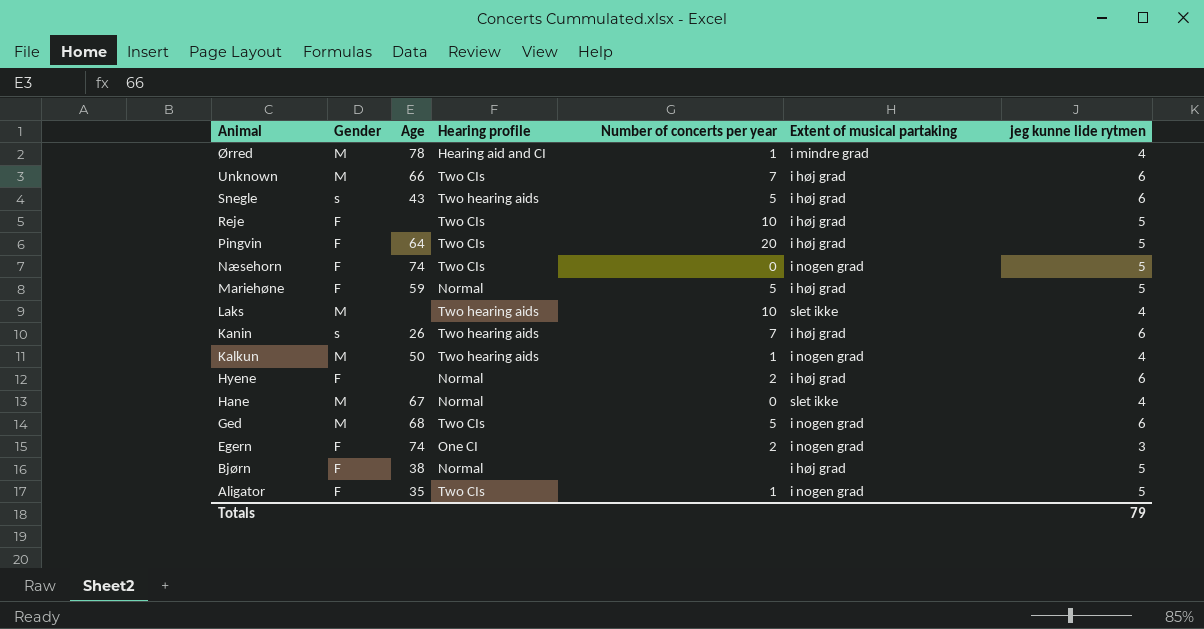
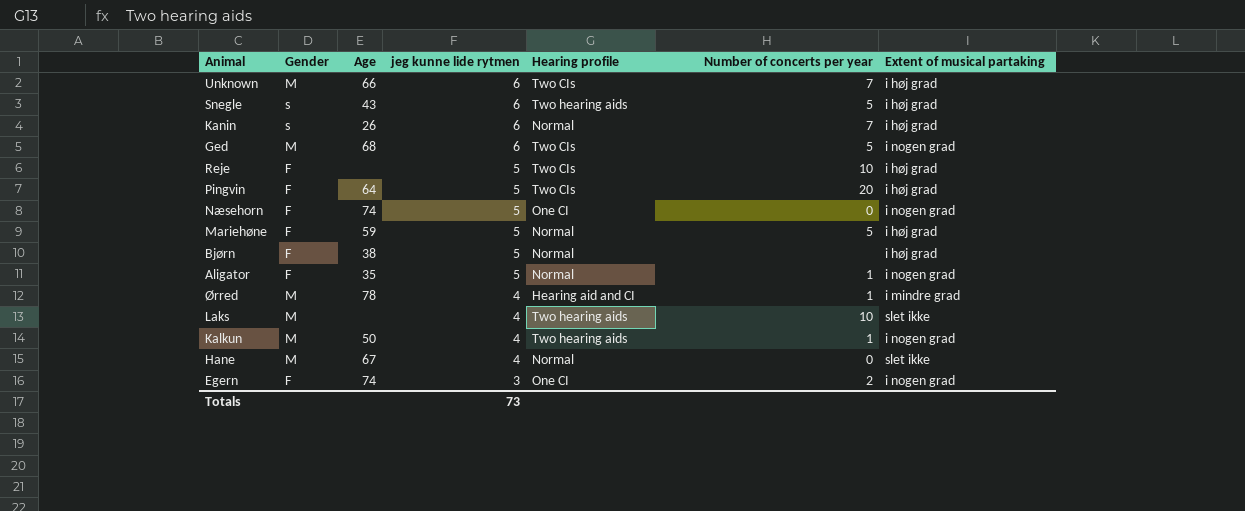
row order: Animal descending -> jeg kunne lide rytmen descending
column jeg kunne lide rytmen | position: 7 -> 4
row Hyene: F | none | Normal | 2 | i høj grad | 6 -> none
Kanin | Hearing profile: Two hearing aids -> Normal
Næsehorn | Hearing profile: Two CIs -> One CI
Aligator | Hearing profile: Two CIs -> Normal
Totals | jeg kunne lide rytmen: 79 -> 73

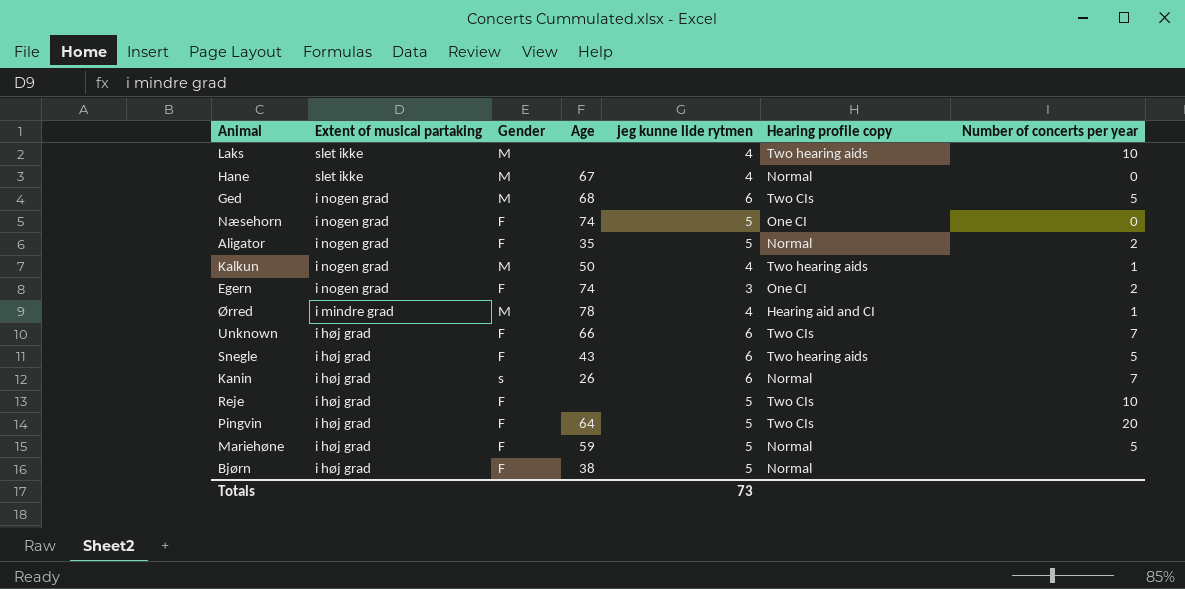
row order: jeg kunne lide rytmen descending -> Extent of musical partaking descending
column Extent of musical partaking | position: 7 -> 2
column name: Hearing profile -> Hearing profile copy
Aligator | Number of concerts per year: 1 -> 2
Unknown | Gender: M -> F
Snegle | Gender: s -> F

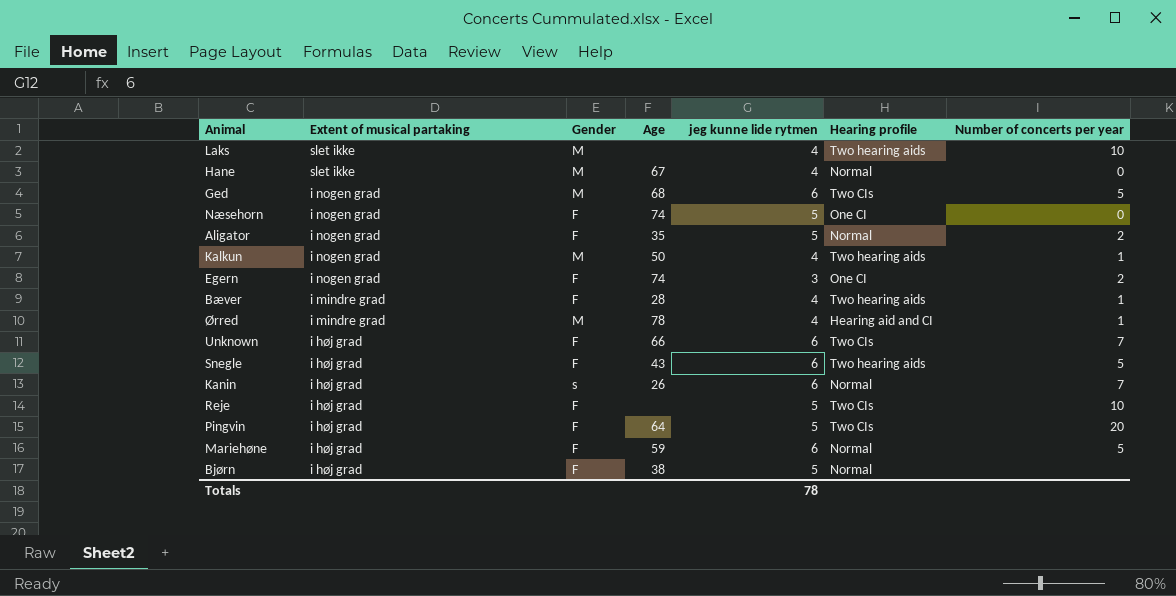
column name: Hearing profile copy -> Hearing profile
row Bæver: none -> i mindre grad | F | 28 | 4 | Two hearing aids | 1
Mariehøne | jeg kunne lide rytmen: 5 -> 6
Totals | jeg kunne lide rytmen: 73 -> 78

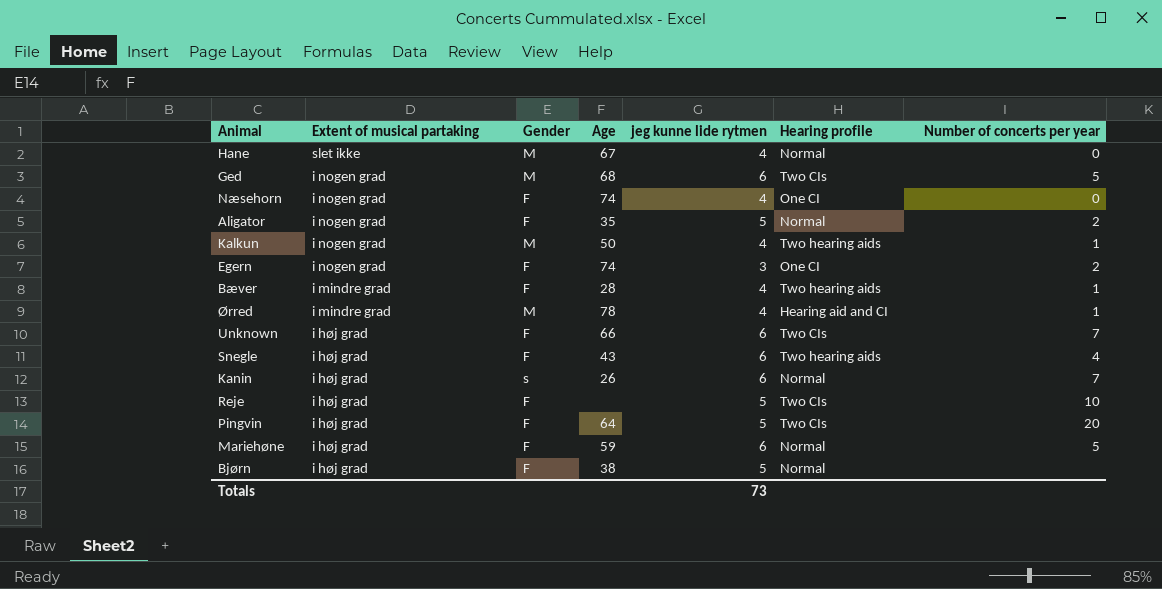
row Laks: slet ikke | M | none | 4 | Two hearing aids | 10 -> none
Næsehorn | jeg kunne lide rytmen: 5 -> 4
Snegle | Number of concerts per year: 5 -> 4
Totals | jeg kunne lide rytmen: 78 -> 73

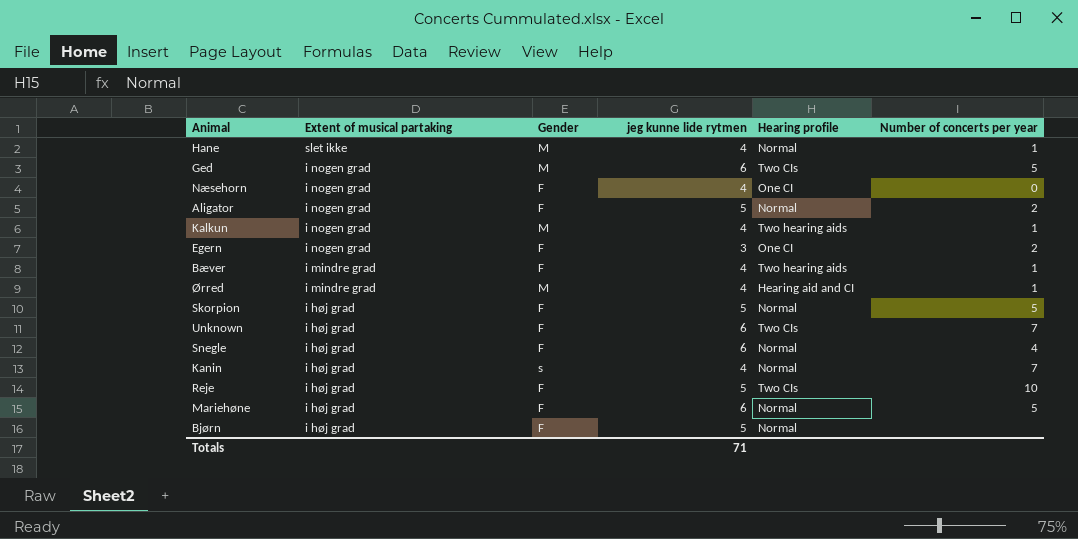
column Age | position: 4 -> none
row Pingvin: i høj grad | F | 64 | 5 | Two CIs | 20 -> none
Hane | Number of concerts per year: 0 -> 1
row Skorpion: none -> i høj grad | F | 5 | Normal | 5
Snegle | Hearing profile: Two hearing aids -> Normal
Kanin | jeg kunne lide rytmen: 6 -> 4
Totals | jeg kunne lide rytmen: 73 -> 71

